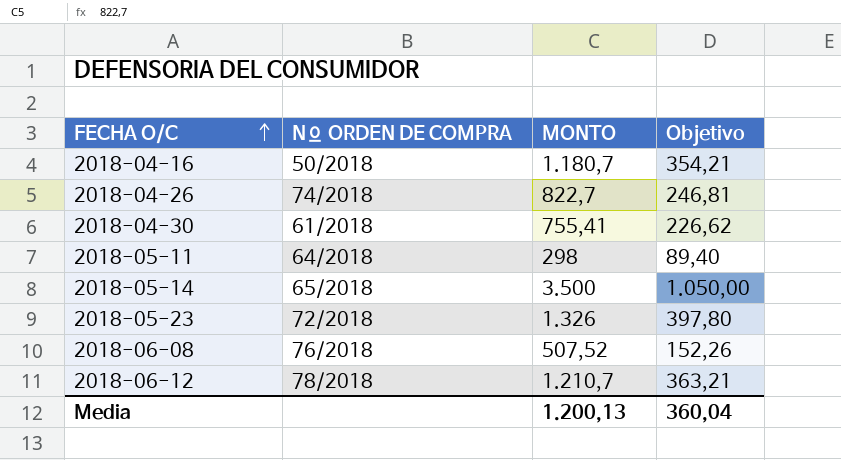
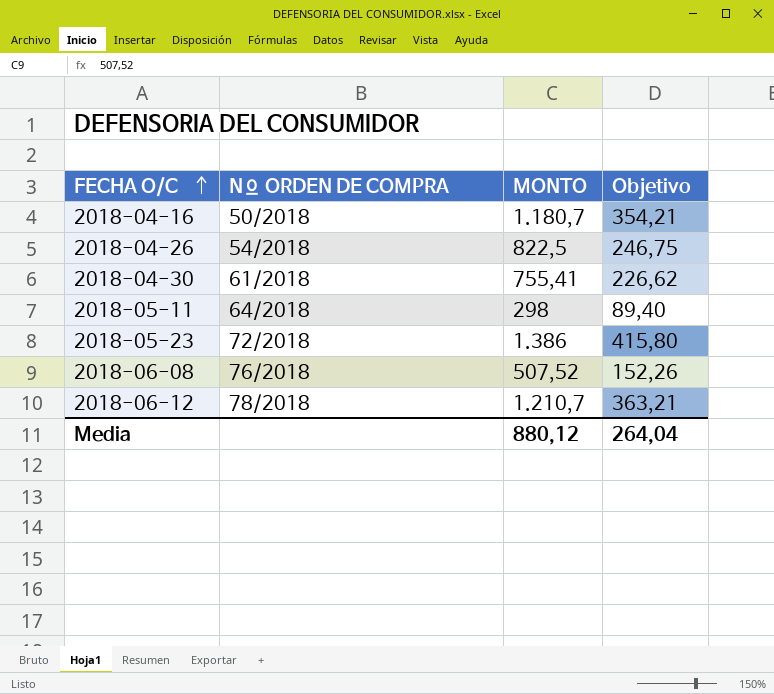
row 2018-05-14: 65/2018 | 3.500 | 1.050,00 -> none
2018-04-26 | Nº ORDEN DE COMPRA: 74/2018 -> 54/2018
2018-04-26 | MONTO: 822,7 -> 822,5
2018-04-26 | Objetivo: 246,81 -> 246,75
2018-05-23 | MONTO: 1.326 -> 1.386
2018-05-23 | Objetivo: 397,80 -> 415,80
Media | MONTO: 1.200,13 -> 880,12
Media | Objetivo: 360,04 -> 264,04

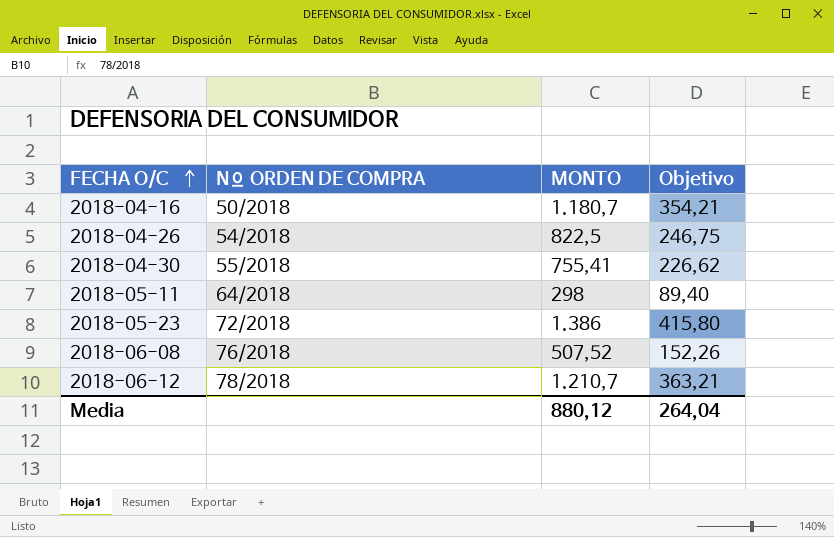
2018-04-30 | Nº ORDEN DE COMPRA: 61/2018 -> 55/2018

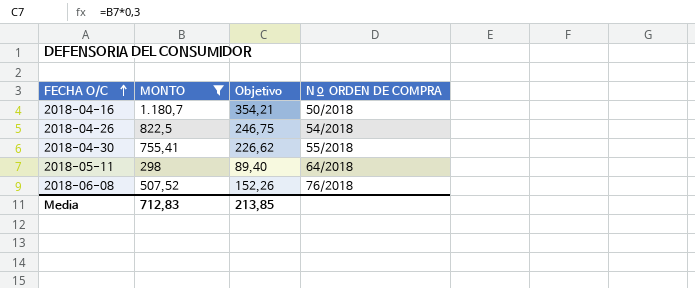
filter: none -> MONTO <= 1.180,7
column Nº ORDEN DE COMPRA | position: 2 -> 4
Media | MONTO: 880,12 -> 712,83
Media | Objetivo: 264,04 -> 213,85

